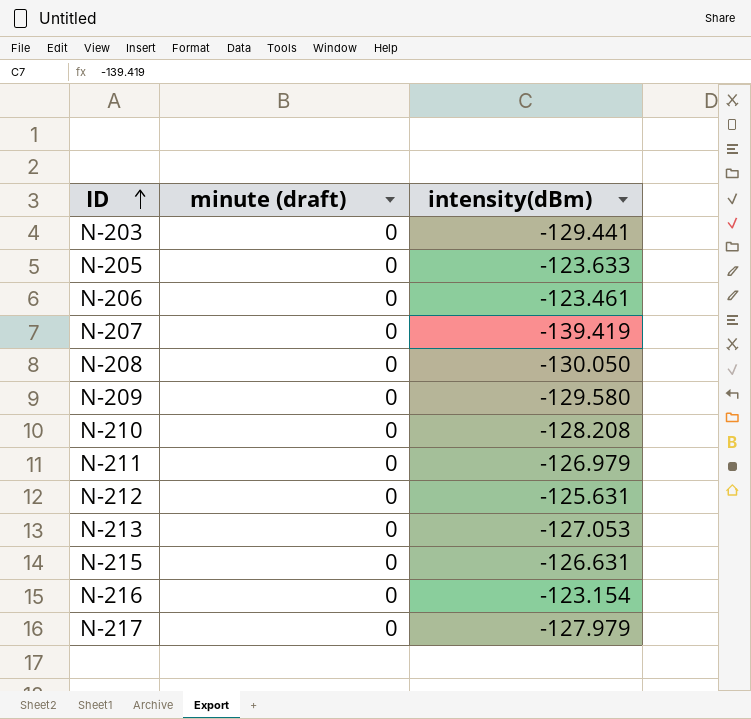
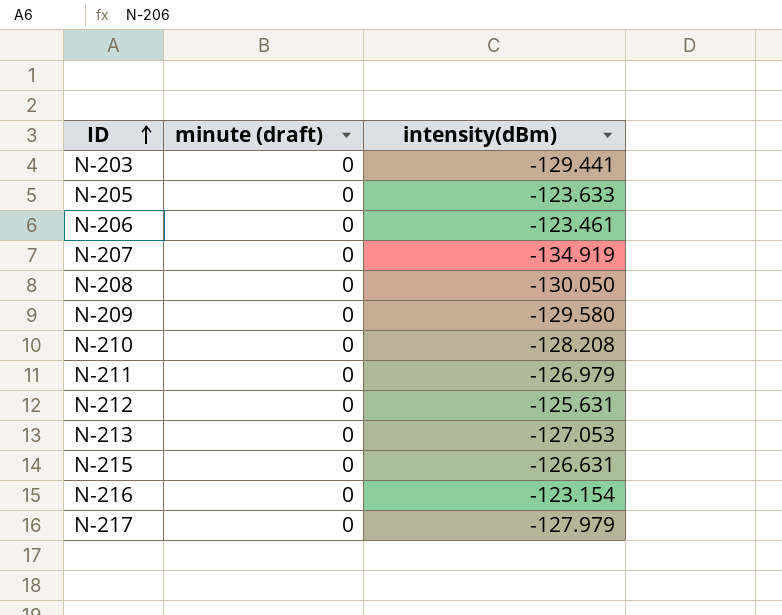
N-207 | intensity(dBm): -139.419 -> -134.919

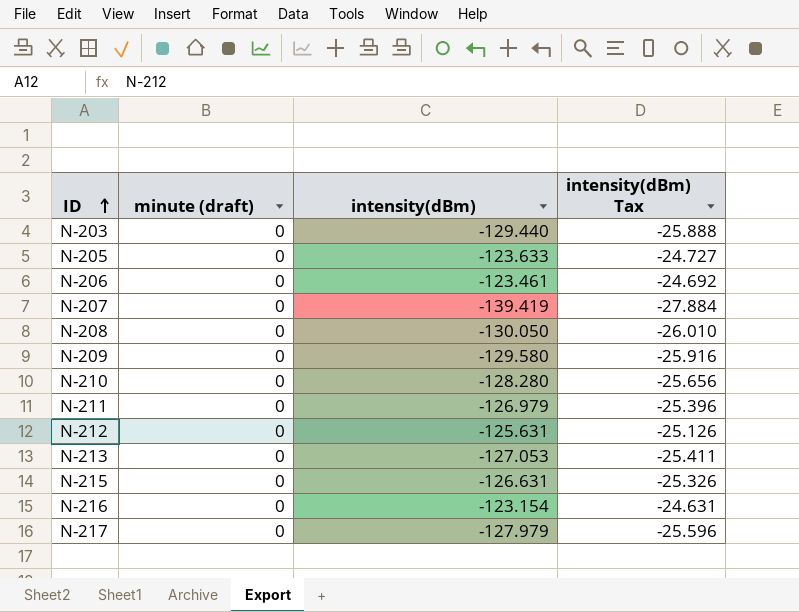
column intensity(dBm) Tax | formula: none -> [intensity(dBm)] * 0.2
N-203 | intensity(dBm): -129.441 -> -129.440
N-207 | intensity(dBm): -134.919 -> -139.419
N-210 | intensity(dBm): -128.208 -> -128.280

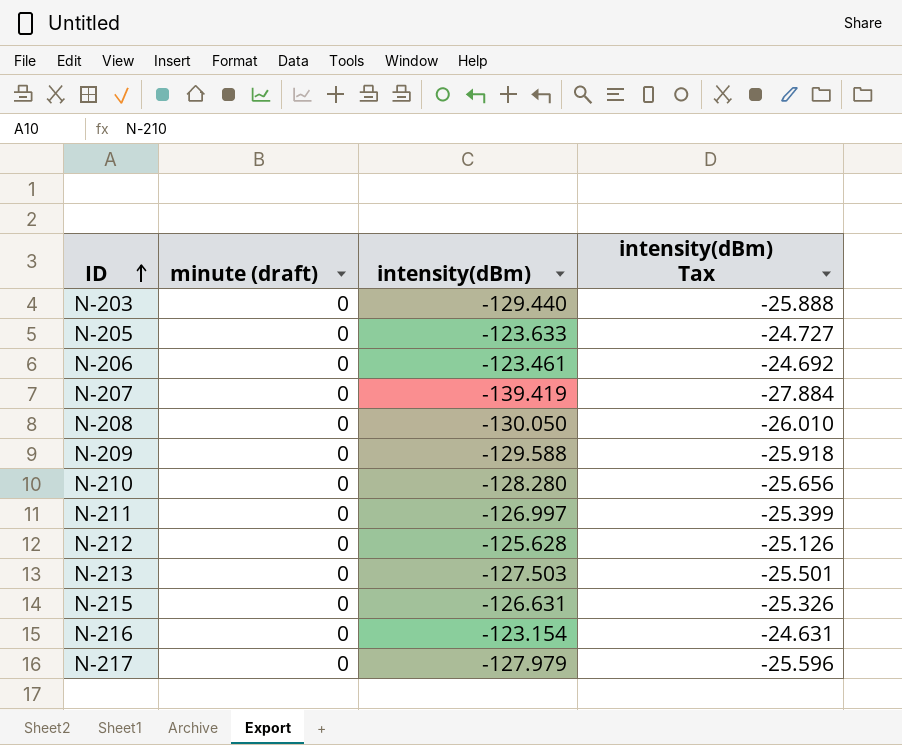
N-209 | intensity(dBm): -129.580 -> -129.588
N-209 | intensity(dBm) Tax: -25.916 -> -25.918
N-211 | intensity(dBm): -126.979 -> -126.997
N-211 | intensity(dBm) Tax: -25.396 -> -25.399
N-212 | intensity(dBm): -125.631 -> -125.628
N-213 | intensity(dBm): -127.053 -> -127.503
N-213 | intensity(dBm) Tax: -25.411 -> -25.501

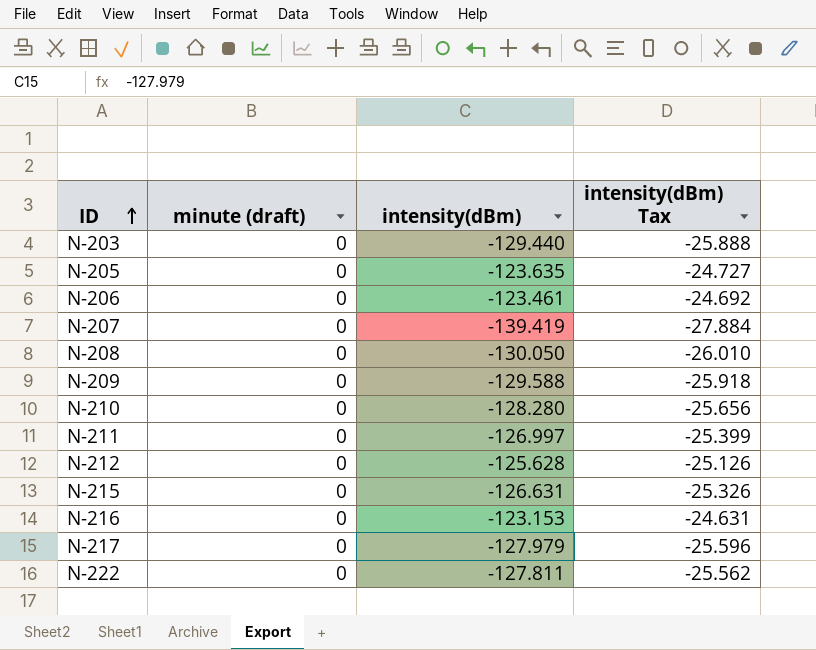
row N-213: 0 | -127.503 | -25.501 -> none
N-205 | intensity(dBm): -123.633 -> -123.635
N-216 | intensity(dBm): -123.154 -> -123.153
row N-222: none -> 0 | -127.811 | -25.562

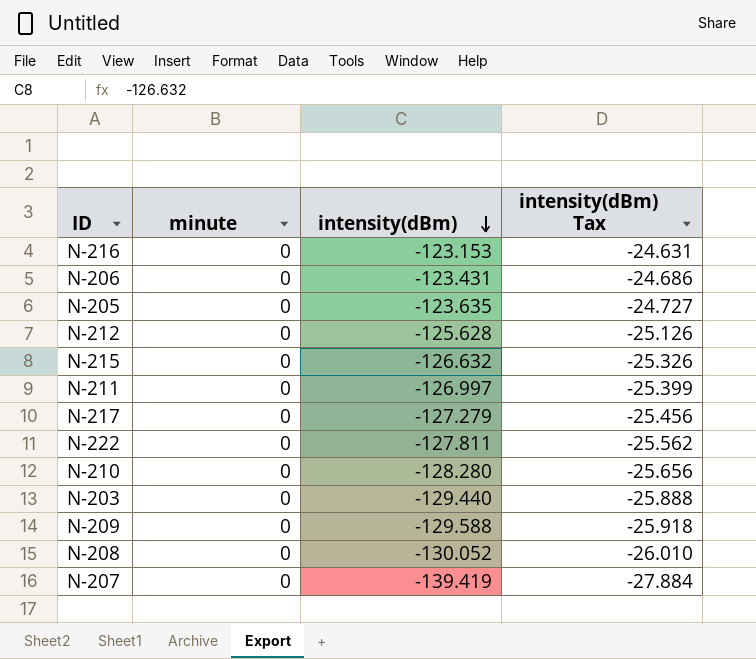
row order: ID ascending -> intensity(dBm) descending
column name: minute (draft) -> minute
N-206 | intensity(dBm): -123.461 -> -123.431
N-206 | intensity(dBm) Tax: -24.692 -> -24.686
N-215 | intensity(dBm): -126.631 -> -126.632
N-217 | intensity(dBm): -127.979 -> -127.279
N-217 | intensity(dBm) Tax: -25.596 -> -25.456
N-208 | intensity(dBm): -130.050 -> -130.052

